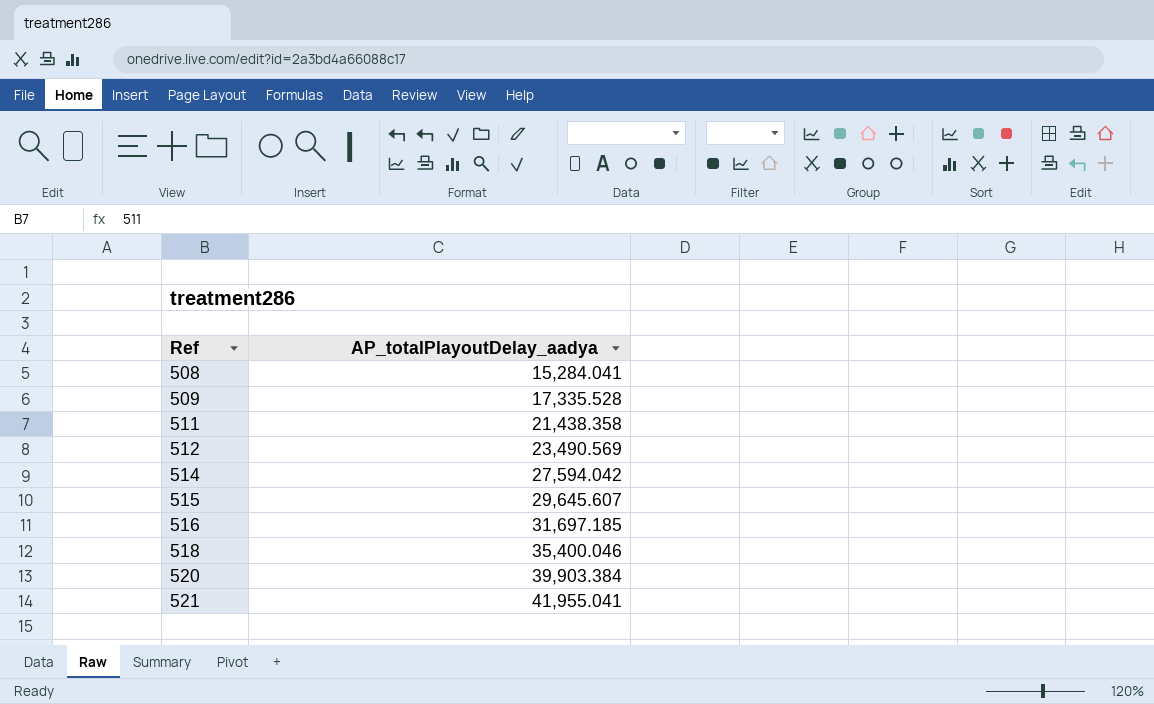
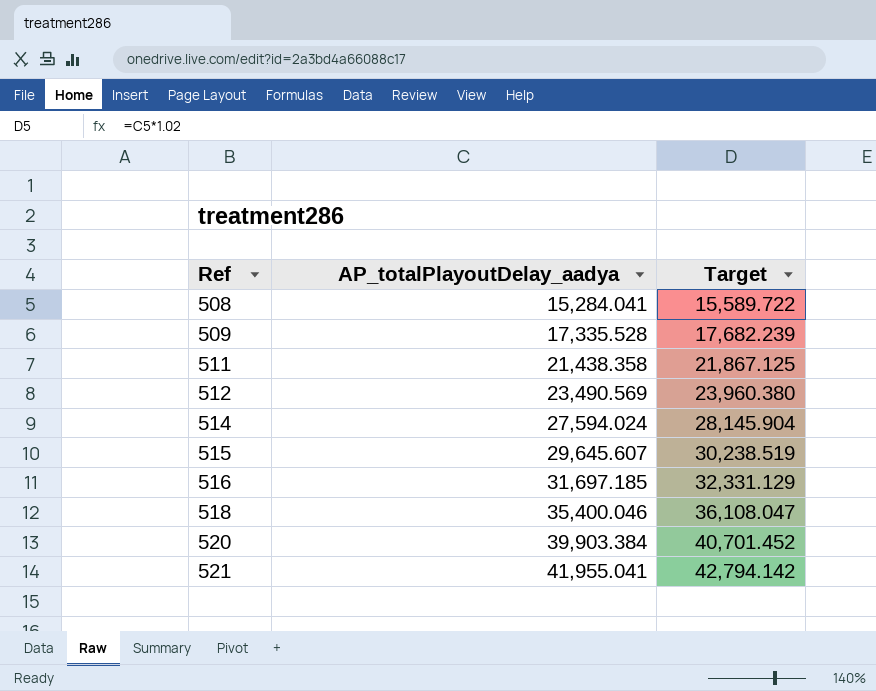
column Target | formula: none -> [AP_totalPlayoutDelay_aadya] * 1.02
514 | AP_totalPlayoutDelay_aadya: 27,594.042 -> 27,594.024

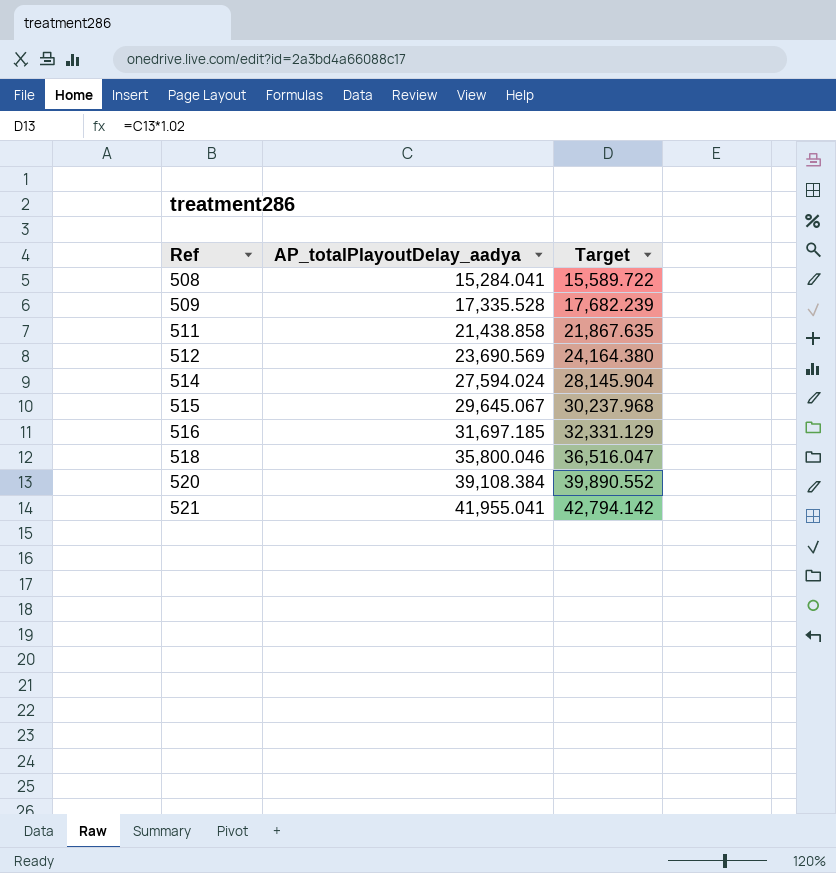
511 | AP_totalPlayoutDelay_aadya: 21,438.358 -> 21,438.858
511 | Target: 21,867.125 -> 21,867.635
512 | AP_totalPlayoutDelay_aadya: 23,490.569 -> 23,690.569
512 | Target: 23,960.380 -> 24,164.380
515 | AP_totalPlayoutDelay_aadya: 29,645.607 -> 29,645.067
515 | Target: 30,238.519 -> 30,237.968
518 | AP_totalPlayoutDelay_aadya: 35,400.046 -> 35,800.046
518 | Target: 36,108.047 -> 36,516.047
520 | AP_totalPlayoutDelay_aadya: 39,903.384 -> 39,108.384
520 | Target: 40,701.452 -> 39,890.552

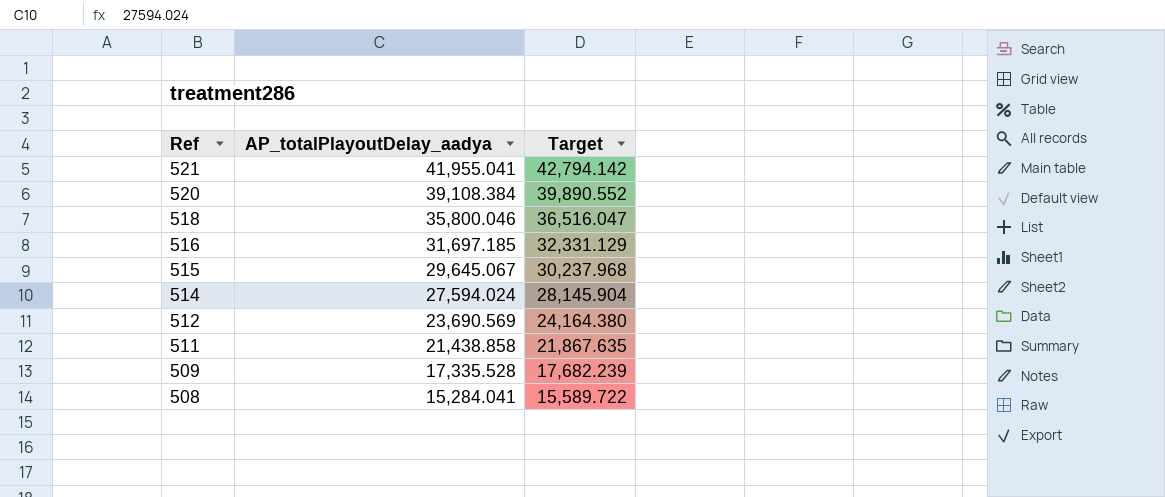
row order: Ref ascending -> Ref descending

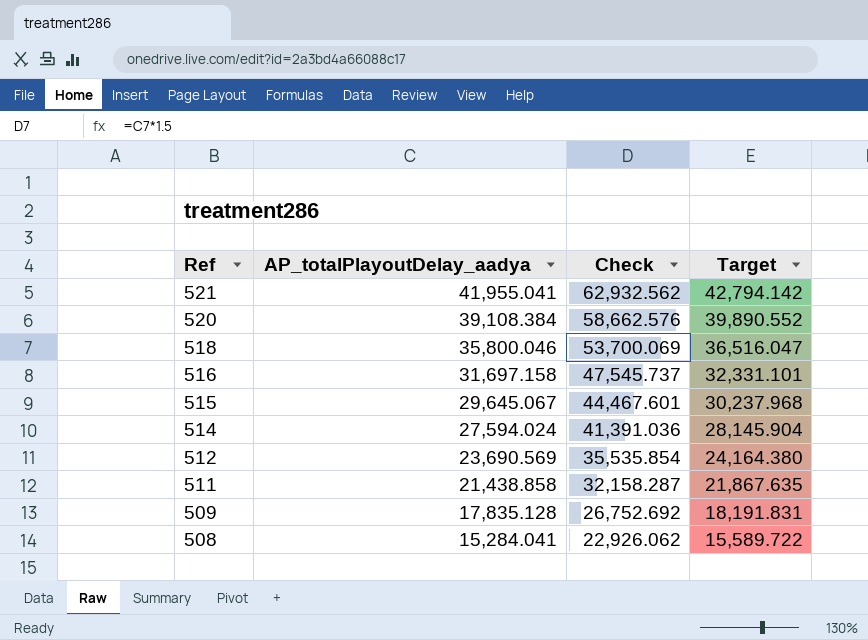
column Check | formula: none -> [AP_totalPlayoutDelay_aadya] * 1.5
516 | AP_totalPlayoutDelay_aadya: 31,697.185 -> 31,697.158
516 | Target: 32,331.129 -> 32,331.101
509 | AP_totalPlayoutDelay_aadya: 17,335.528 -> 17,835.128
509 | Target: 17,682.239 -> 18,191.831

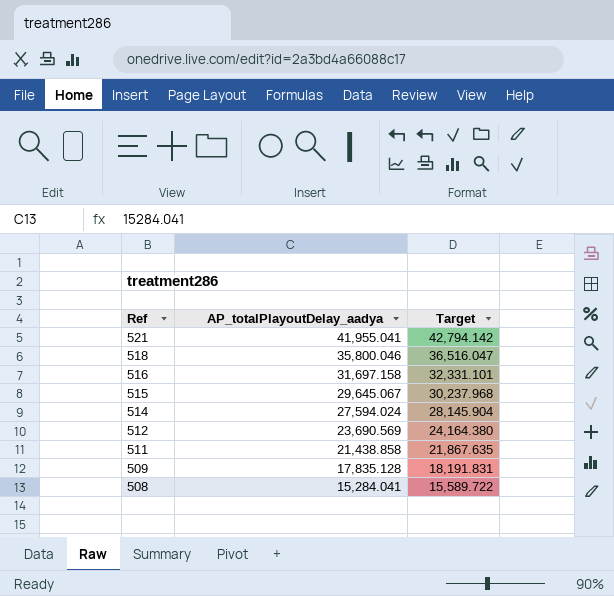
column Check | formula: [AP_totalPlayoutDelay_aadya] * 1.5 -> none
row 520: 39,108.384 | 58,662.576 | 39,890.552 -> none

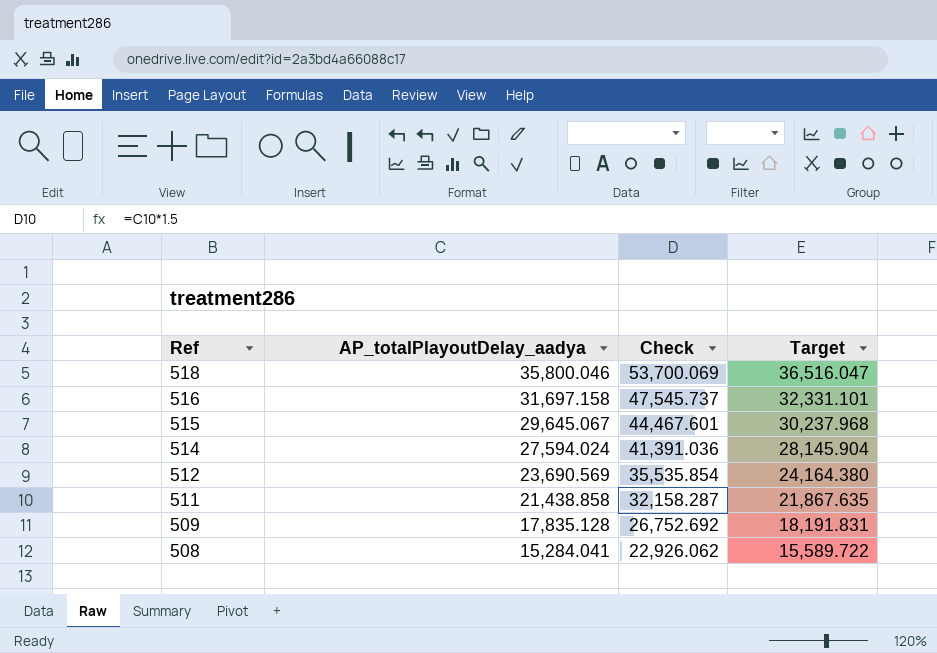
column Check | formula: none -> [AP_totalPlayoutDelay_aadya] * 1.5
row 521: 41,955.041 | 42,794.142 -> none

